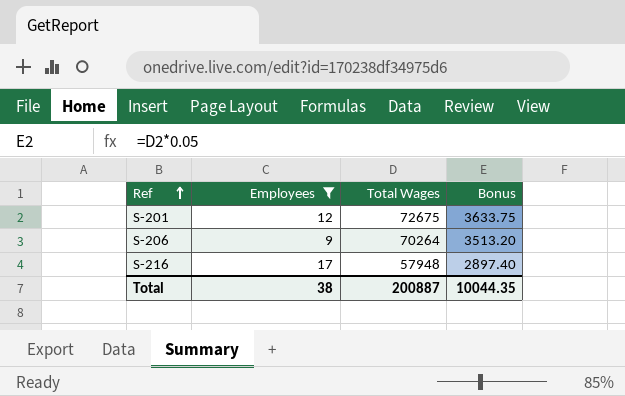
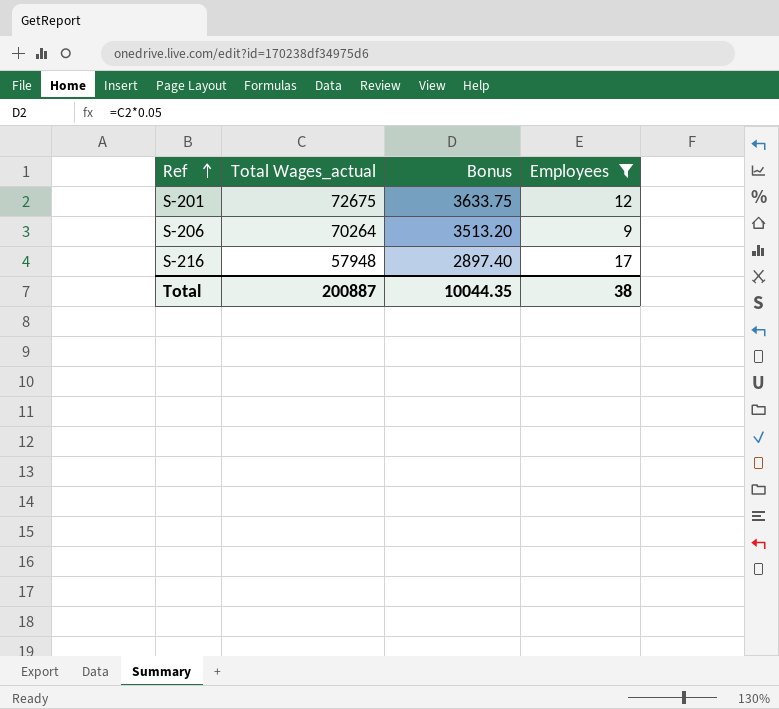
column name: Total Wages -> Total Wages_actual
column Employees | position: 2 -> 4

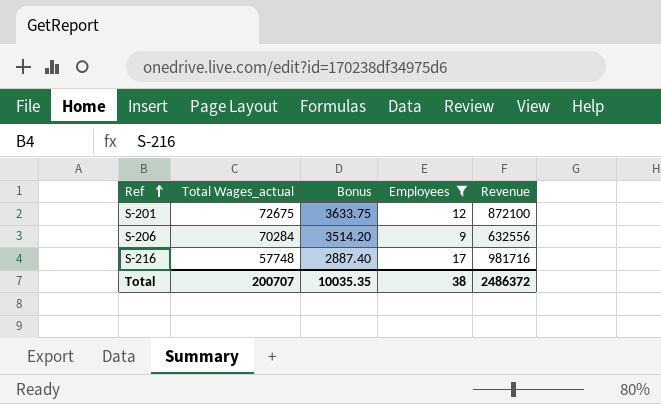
column Revenue | formula: none -> [Total Wages_actual] * [Employees]
S-206 | Total Wages_actual: 70264 -> 70284
S-206 | Bonus: 3513.20 -> 3514.20
S-216 | Total Wages_actual: 57948 -> 57748
S-216 | Bonus: 2897.40 -> 2887.40
Total | Total Wages_actual: 200887 -> 200707
Total | Bonus: 10044.35 -> 10035.35

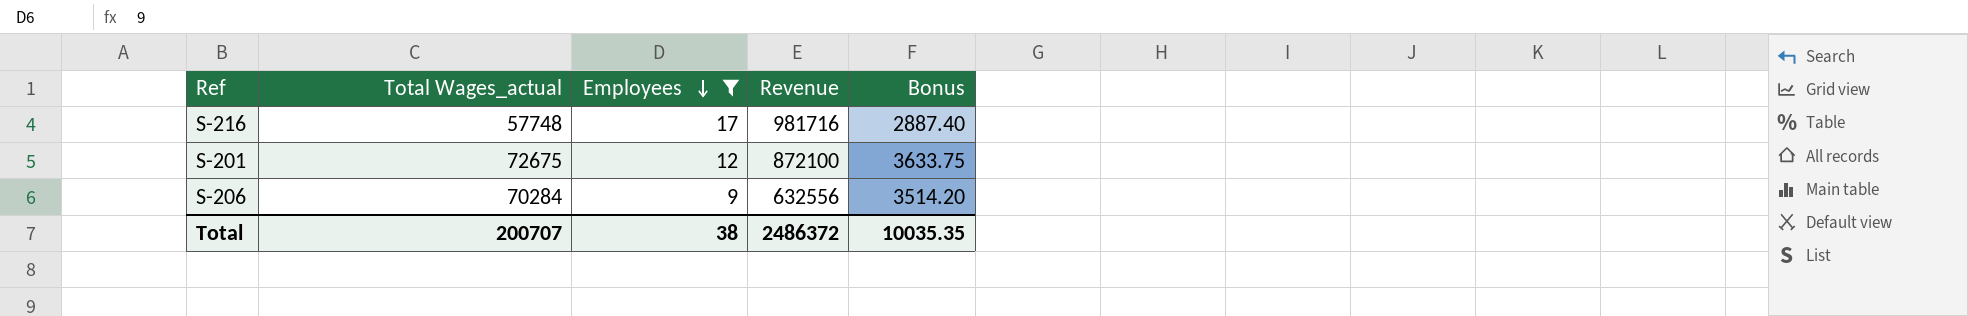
row order: Ref ascending -> Employees descending
column Bonus | position: 3 -> 5

